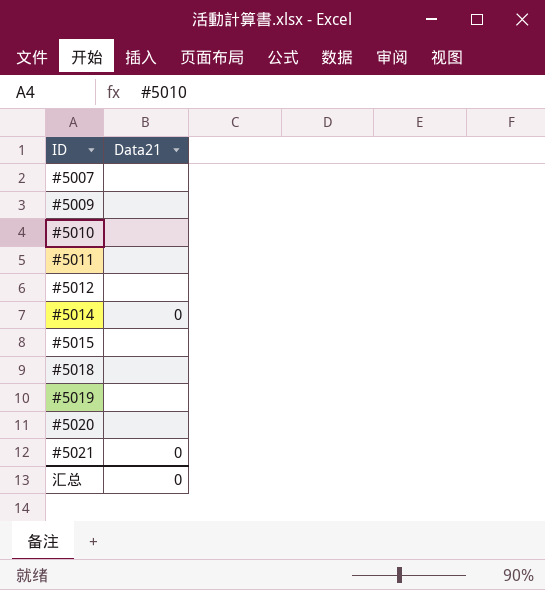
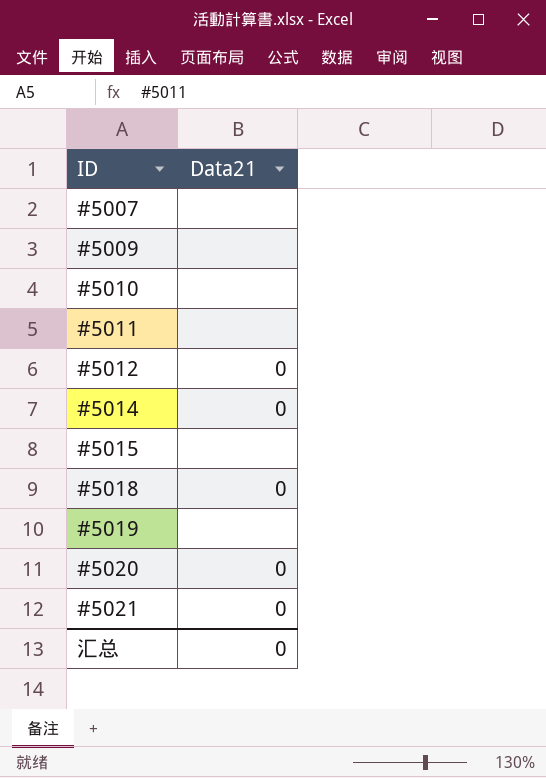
#5012 | Data21: none -> 0
#5018 | Data21: none -> 0
#5020 | Data21: none -> 0

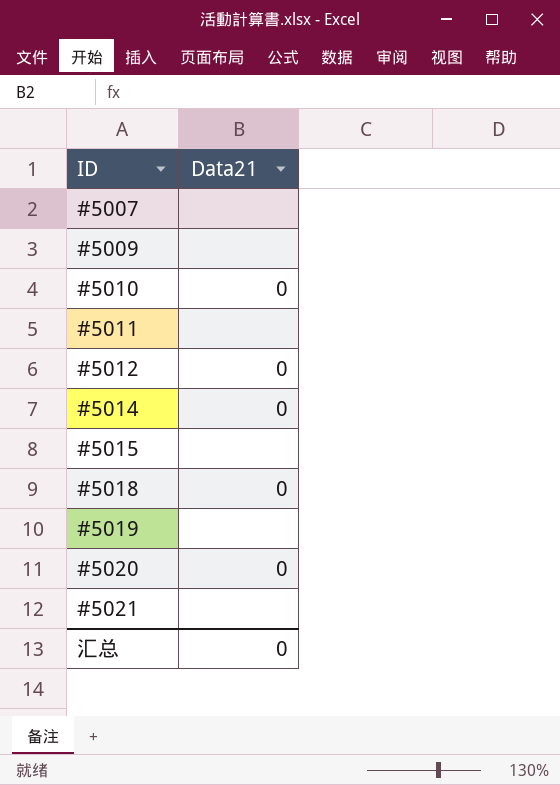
#5010 | Data21: none -> 0
#5021 | Data21: 0 -> none

